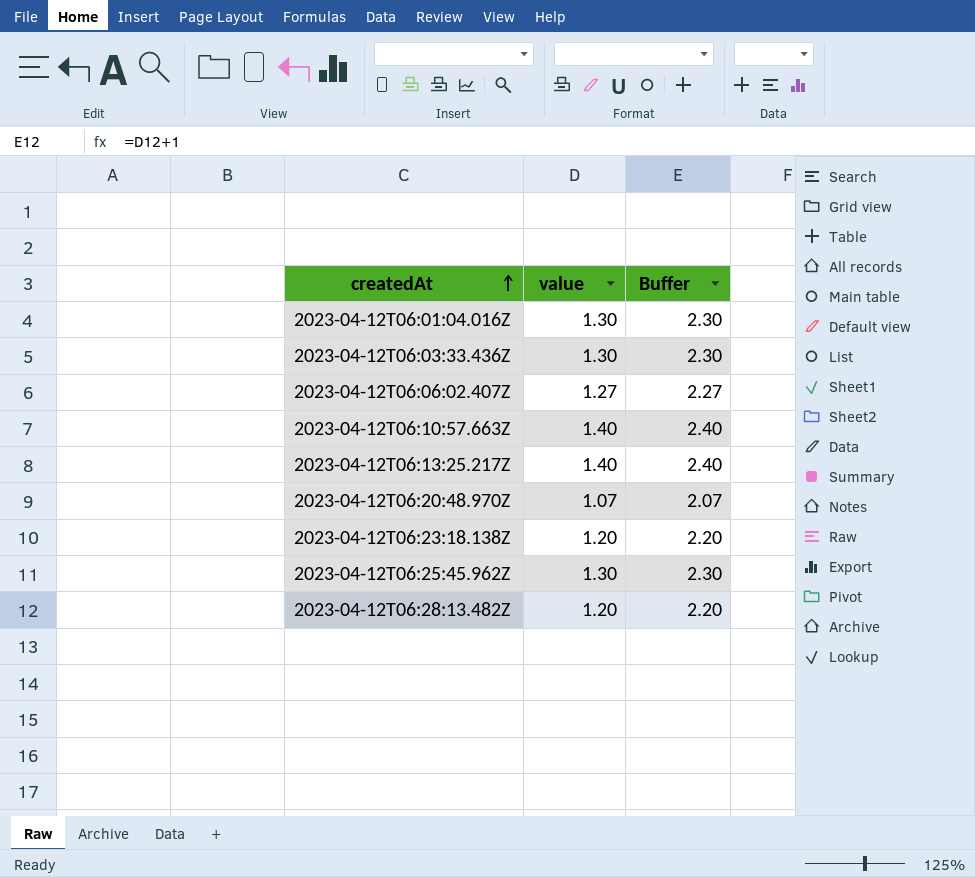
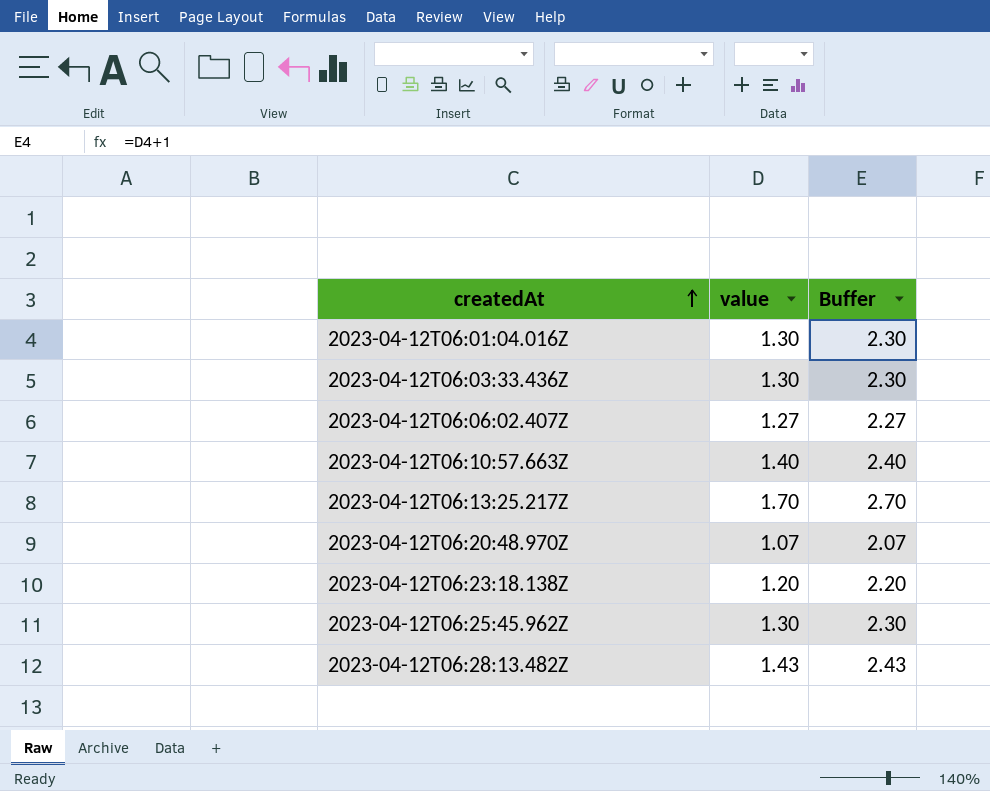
2023-04-12T06:13:25.217Z | value: 1.40 -> 1.70
2023-04-12T06:13:25.217Z | Buffer: 2.40 -> 2.70
2023-04-12T06:28:13.482Z | value: 1.20 -> 1.43
2023-04-12T06:28:13.482Z | Buffer: 2.20 -> 2.43

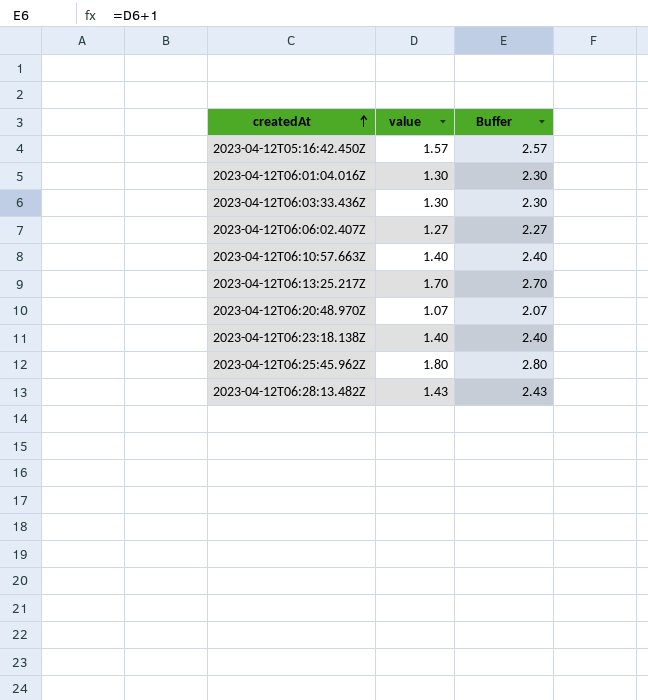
row 2023-04-12T05:16:42.450Z: none -> 1.57 | 2.57
2023-04-12T06:23:18.138Z | value: 1.20 -> 1.40
2023-04-12T06:23:18.138Z | Buffer: 2.20 -> 2.40
2023-04-12T06:25:45.962Z | value: 1.30 -> 1.80
2023-04-12T06:25:45.962Z | Buffer: 2.30 -> 2.80

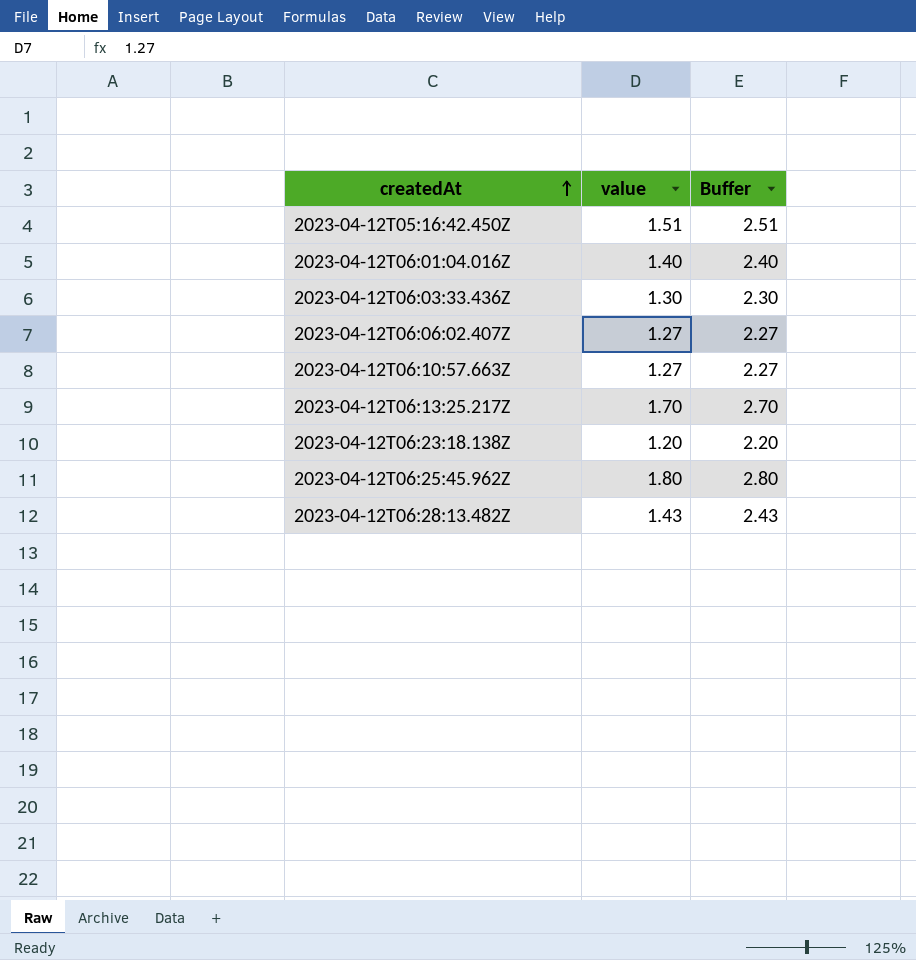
row 2023-04-12T06:20:48.970Z: 1.07 | 2.07 -> none
2023-04-12T05:16:42.450Z | value: 1.57 -> 1.51
2023-04-12T05:16:42.450Z | Buffer: 2.57 -> 2.51
2023-04-12T06:01:04.016Z | value: 1.30 -> 1.40
2023-04-12T06:01:04.016Z | Buffer: 2.30 -> 2.40
2023-04-12T06:10:57.663Z | value: 1.40 -> 1.27
2023-04-12T06:10:57.663Z | Buffer: 2.40 -> 2.27
2023-04-12T06:23:18.138Z | value: 1.40 -> 1.20
2023-04-12T06:23:18.138Z | Buffer: 2.40 -> 2.20

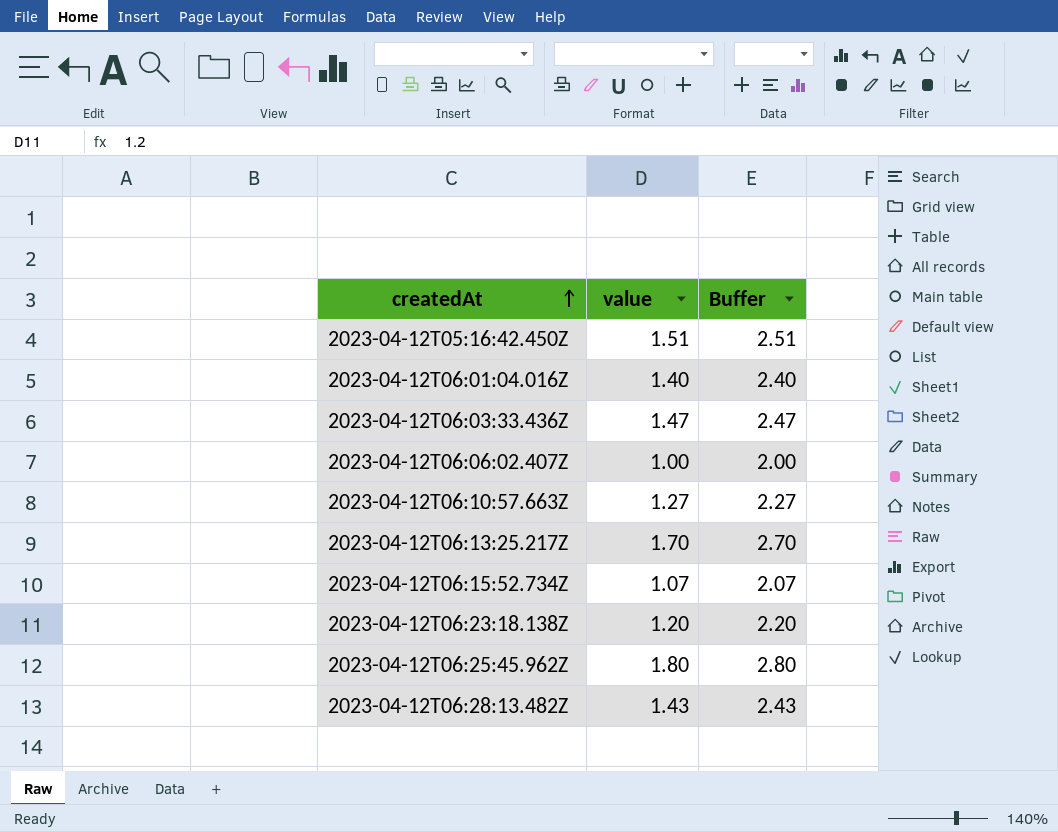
2023-04-12T06:03:33.436Z | value: 1.30 -> 1.47
2023-04-12T06:03:33.436Z | Buffer: 2.30 -> 2.47
2023-04-12T06:06:02.407Z | value: 1.27 -> 1.00
2023-04-12T06:06:02.407Z | Buffer: 2.27 -> 2.00
row 2023-04-12T06:15:52.734Z: none -> 1.07 | 2.07

